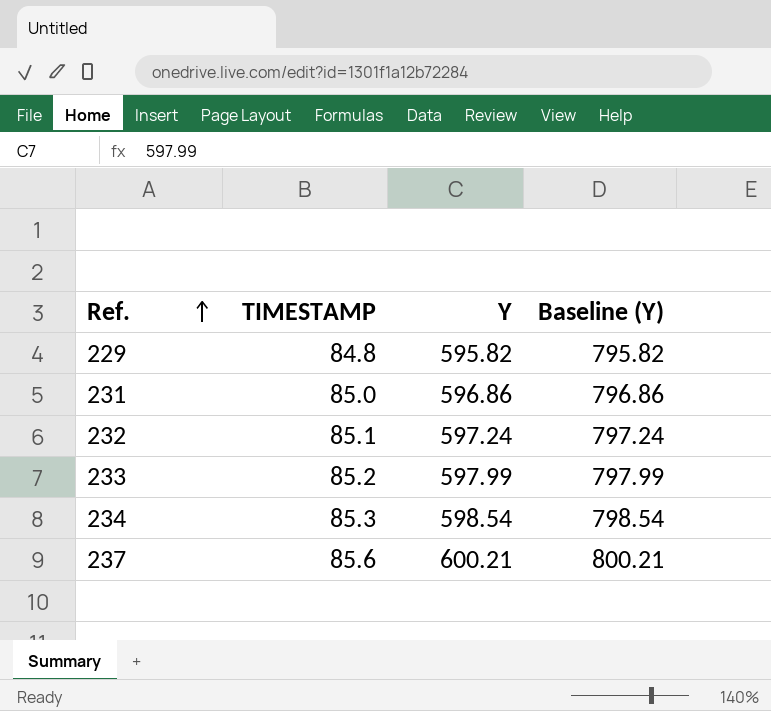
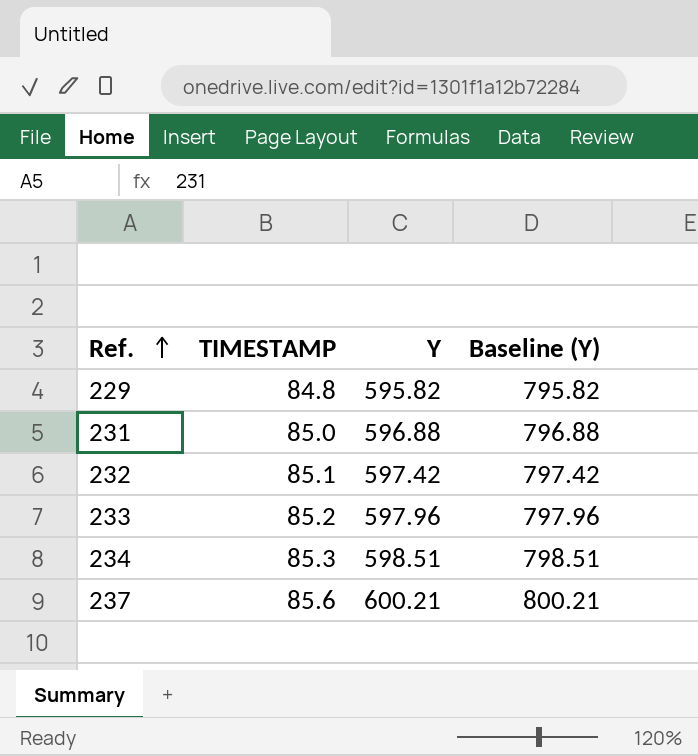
231 | Y: 596.86 -> 596.88
231 | Baseline (Y): 796.86 -> 796.88
232 | Y: 597.24 -> 597.42
232 | Baseline (Y): 797.24 -> 797.42
233 | Y: 597.99 -> 597.96
233 | Baseline (Y): 797.99 -> 797.96
234 | Y: 598.54 -> 598.51
234 | Baseline (Y): 798.54 -> 798.51

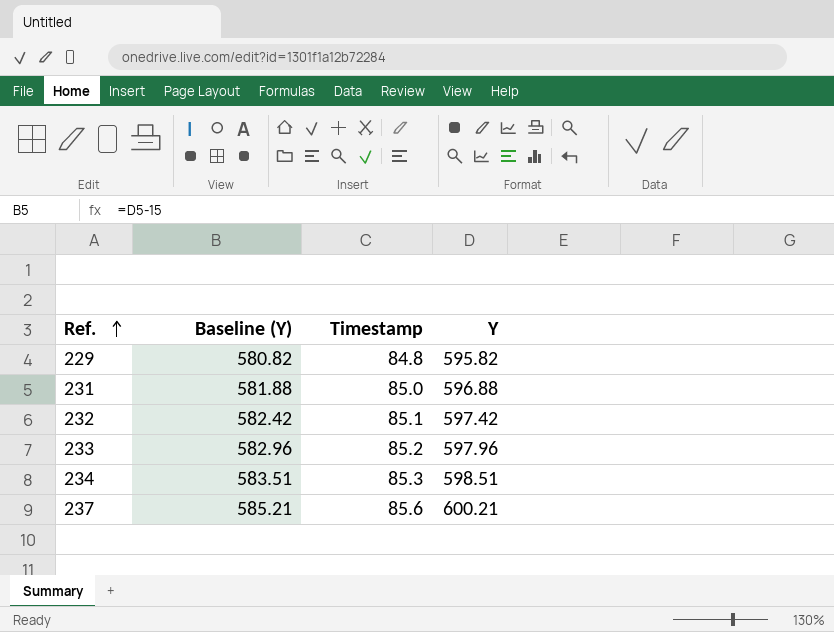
column Baseline (Y) | formula: [Y] + 200 -> [Y] - 15
column Baseline (Y) | position: 4 -> 2
column name: TIMESTAMP -> Timestamp

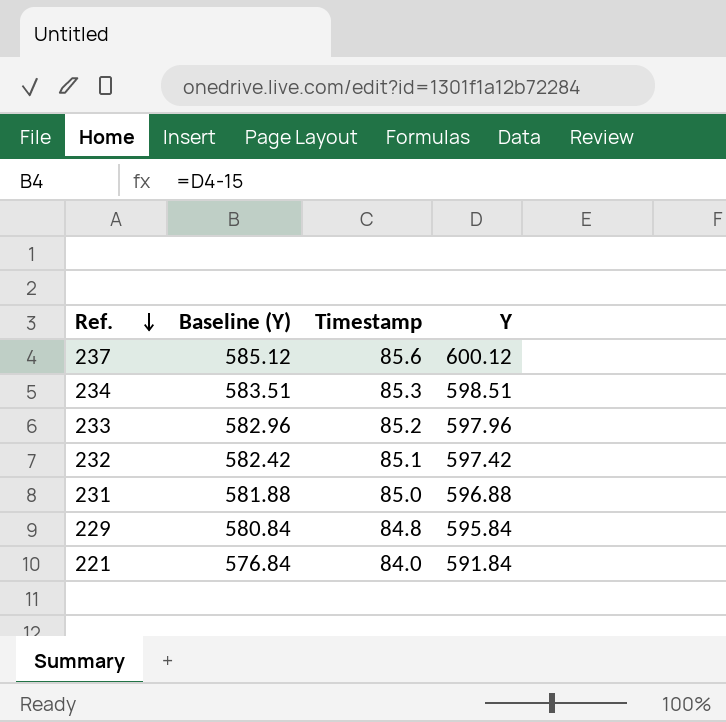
row order: Ref. ascending -> Ref. descending
237 | Baseline (Y): 585.21 -> 585.12
237 | Y: 600.21 -> 600.12
229 | Baseline (Y): 580.82 -> 580.84
229 | Y: 595.82 -> 595.84
row 221: none -> 576.84 | 84.0 | 591.84

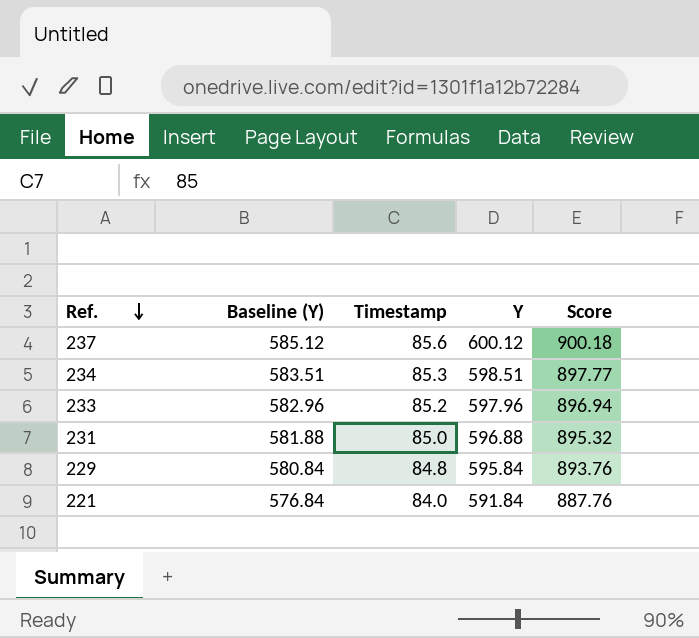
column Score | formula: none -> [Y] * 1.5
row 232: 582.42 | 85.1 | 597.42 -> none

